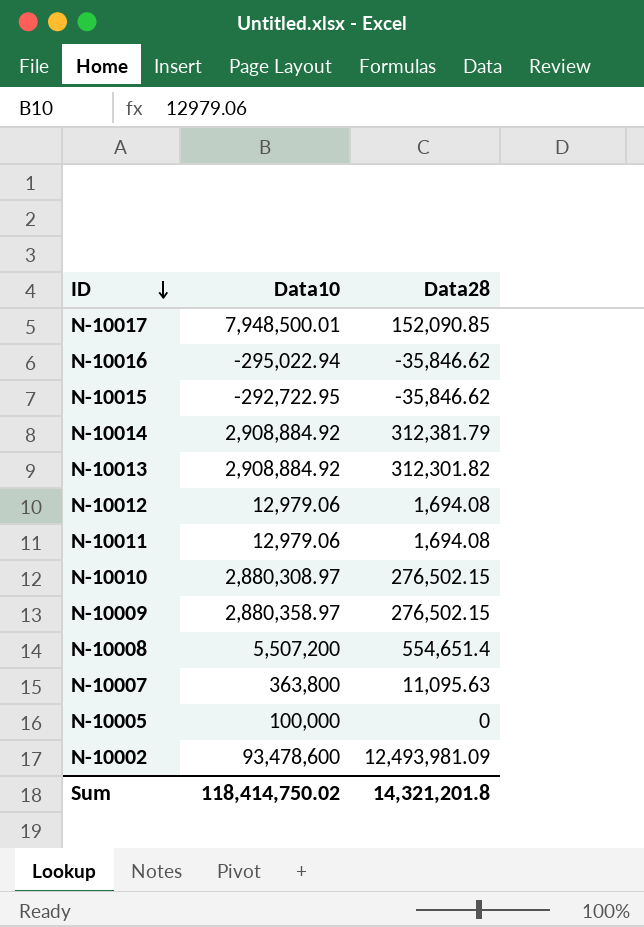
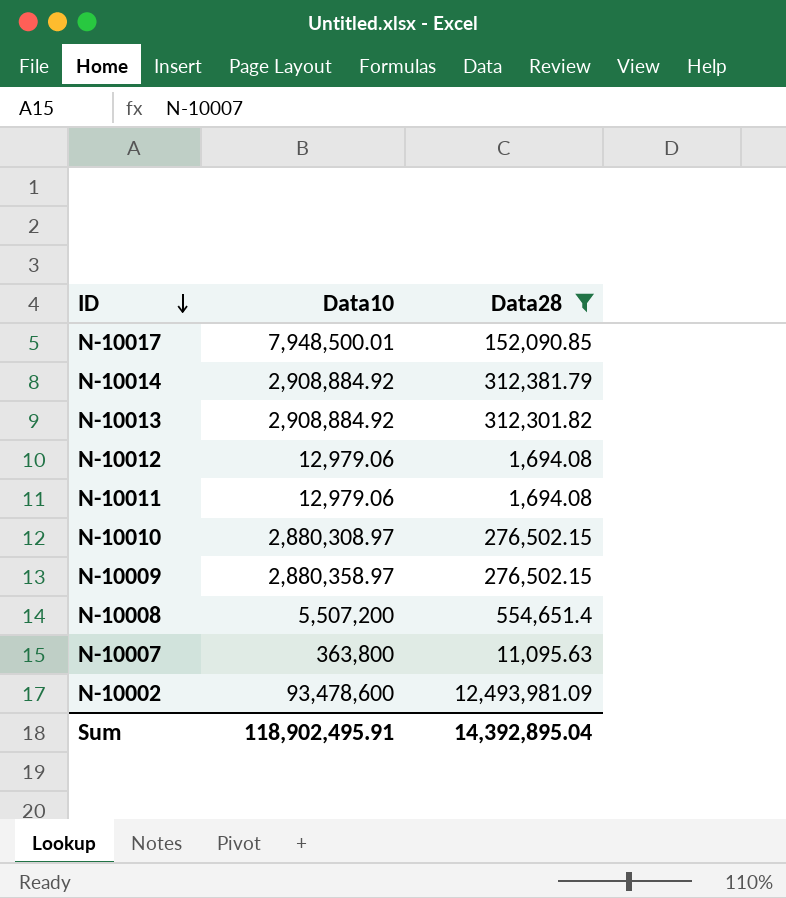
filter: none -> Data28 >= 1,694.08
Sum | Data10: 118,414,750.02 -> 118,902,495.91
Sum | Data28: 14,321,201.8 -> 14,392,895.04

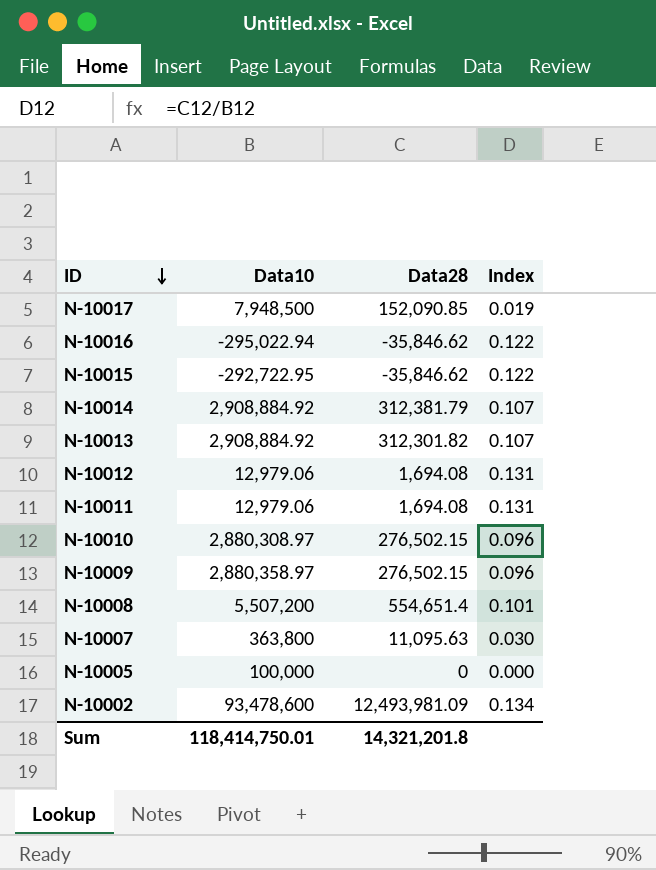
filter: Data28 >= 1,694.08 -> none
column Index | formula: none -> [Data28] / [Data10]
N-10017 | Data10: 7,948,500.01 -> 7,948,500
Sum | Data10: 118,902,495.91 -> 118,414,750.01
Sum | Data28: 14,392,895.04 -> 14,321,201.8

